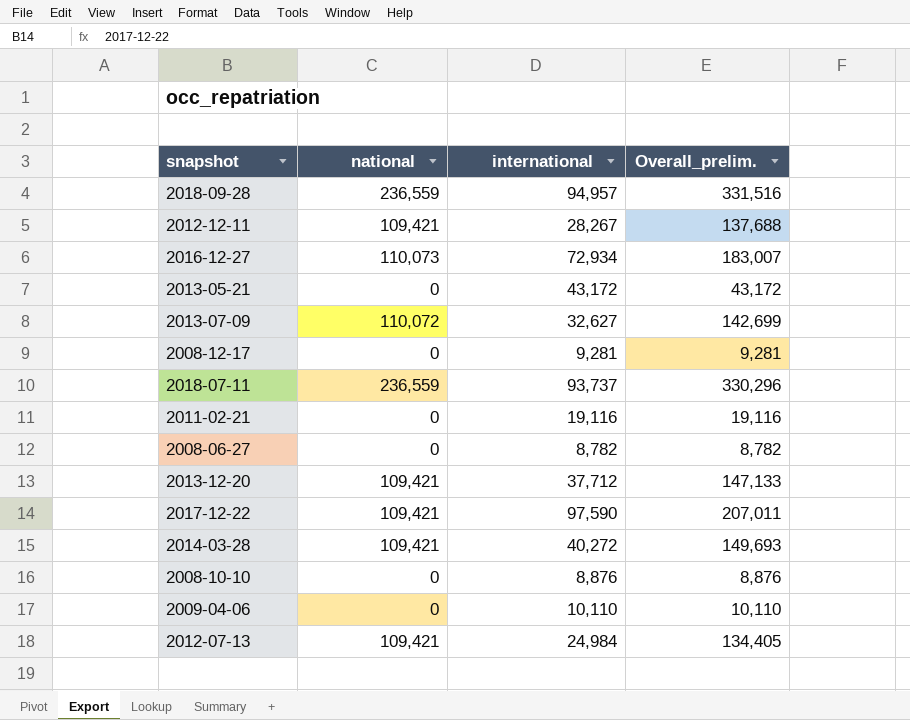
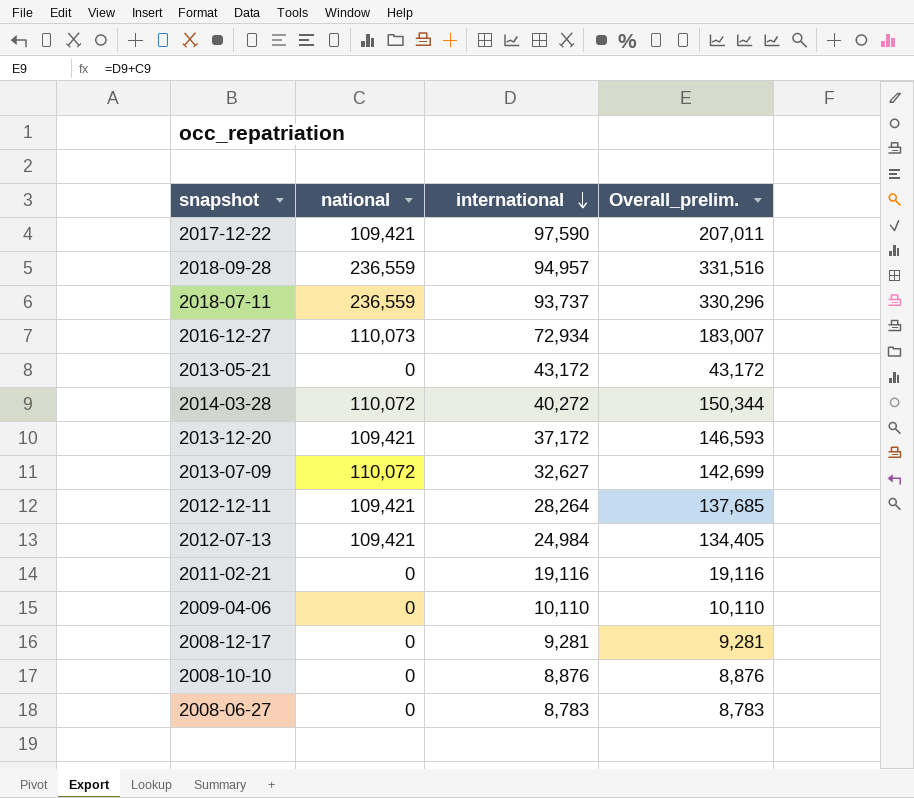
row order: none -> international descending
2014-03-28 | national: 109,421 -> 110,072
2014-03-28 | Overall_prelim.: 149,693 -> 150,344
2013-12-20 | international: 37,712 -> 37,172
2013-12-20 | Overall_prelim.: 147,133 -> 146,593
2012-12-11 | international: 28,267 -> 28,264
2012-12-11 | Overall_prelim.: 137,688 -> 137,685
2008-06-27 | international: 8,782 -> 8,783
2008-06-27 | Overall_prelim.: 8,782 -> 8,783

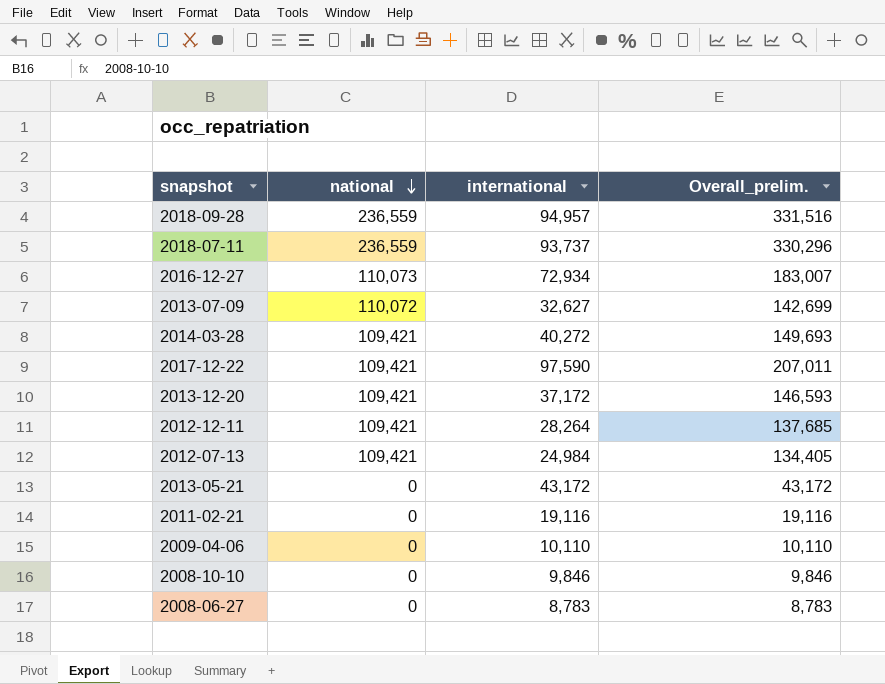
row order: international descending -> national descending
row 2008-12-17: 0 | 9,281 | 9,281 -> none
2014-03-28 | national: 110,072 -> 109,421
2014-03-28 | Overall_prelim.: 150,344 -> 149,693
2008-10-10 | international: 8,876 -> 9,846
2008-10-10 | Overall_prelim.: 8,876 -> 9,846

